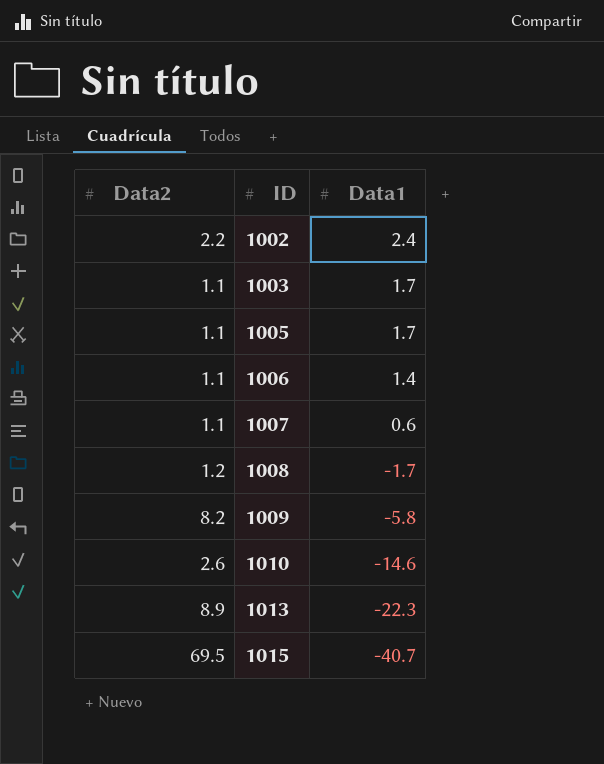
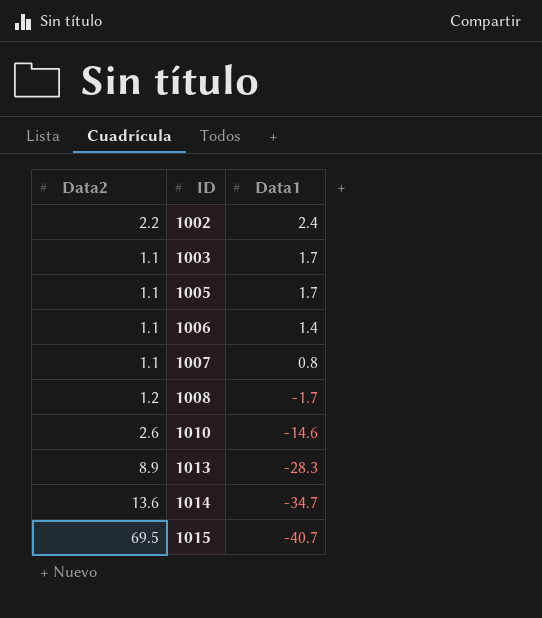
row 1009: 8.2 | -5.8 -> none
1007 | Data1: 0.6 -> 0.8
1013 | Data1: -22.3 -> -28.3
row 1014: none -> 13.6 | -34.7

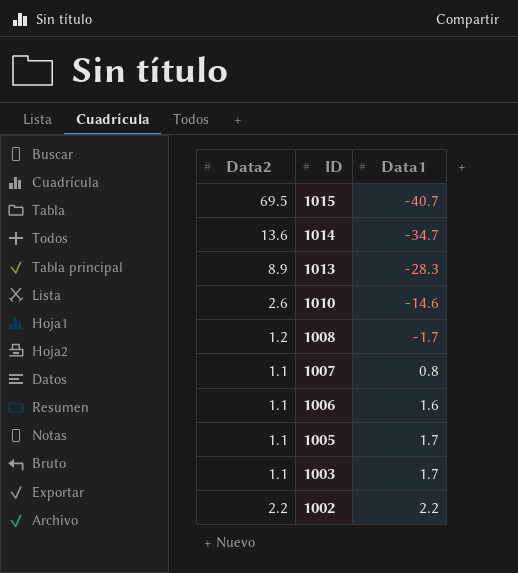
row order: ID ascending -> ID descending
1006 | Data1: 1.4 -> 1.6
1002 | Data1: 2.4 -> 2.2

